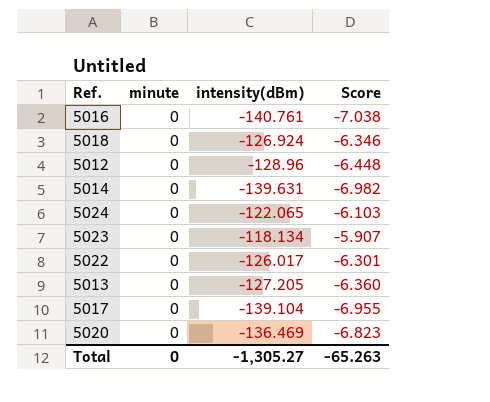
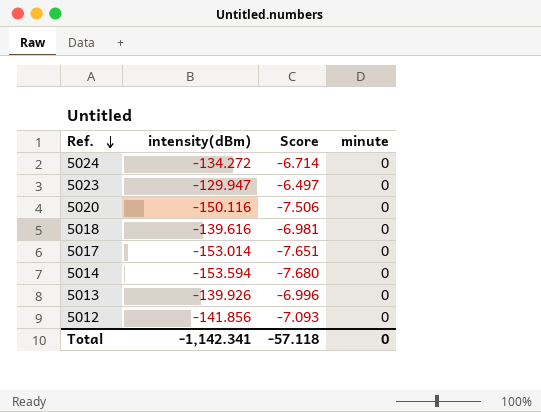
row order: none -> Ref. descending
column minute | position: 2 -> 4
row 5016: 0 | -140.761 | -7.038 -> none
row 5022: 0 | -126.017 | -6.301 -> none
5024 | intensity(dBm): -122.065 -> -134.272
5024 | Score: -6.103 -> -6.714
5023 | intensity(dBm): -118.134 -> -129.947
5023 | Score: -5.907 -> -6.497
5020 | intensity(dBm): -136.469 -> -150.116
5020 | Score: -6.823 -> -7.506
5018 | intensity(dBm): -126.924 -> -139.616
5018 | Score: -6.346 -> -6.981
5017 | intensity(dBm): -139.104 -> -153.014
5017 | Score: -6.955 -> -7.651
5014 | intensity(dBm): -139.631 -> -153.594
5014 | Score: -6.982 -> -7.680
5013 | intensity(dBm): -127.205 -> -139.926
5013 | Score: -6.360 -> -6.996
5012 | intensity(dBm): -128.96 -> -141.856
5012 | Score: -6.448 -> -7.093
Total | intensity(dBm): -1,305.27 -> -1,142.341
Total | Score: -65.263 -> -57.118

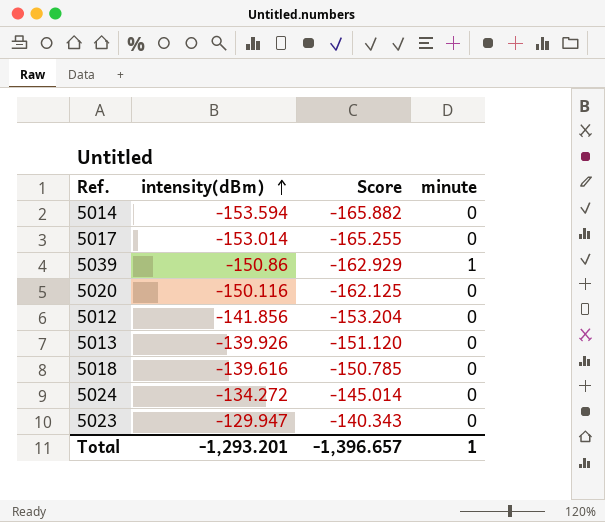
row order: Ref. descending -> intensity(dBm) ascending
column Score | formula: [intensity(dBm)] * 0.05 -> [intensity(dBm)] * 1.08
row 5039: none -> -150.86 | -162.929 | 1
Total | intensity(dBm): -1,142.341 -> -1,293.201
Total | Score: -57.118 -> -1,396.657
Total | minute: 0 -> 1

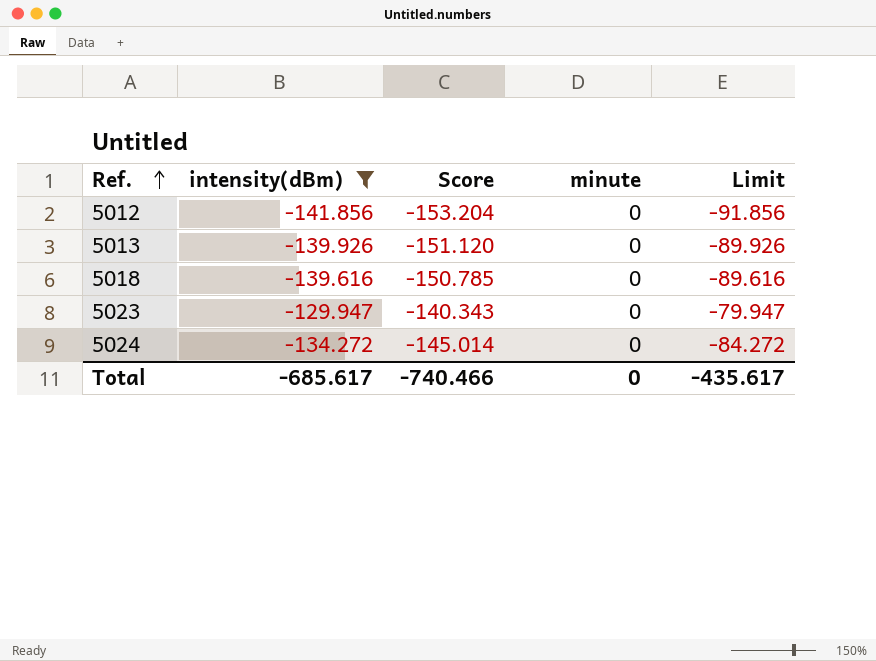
filter: none -> intensity(dBm) >= -141.856
row order: intensity(dBm) ascending -> Ref. ascending
column Limit | formula: none -> [intensity(dBm)] + 50
Total | intensity(dBm): -1,293.201 -> -685.617
Total | Score: -1,396.657 -> -740.466
Total | minute: 1 -> 0

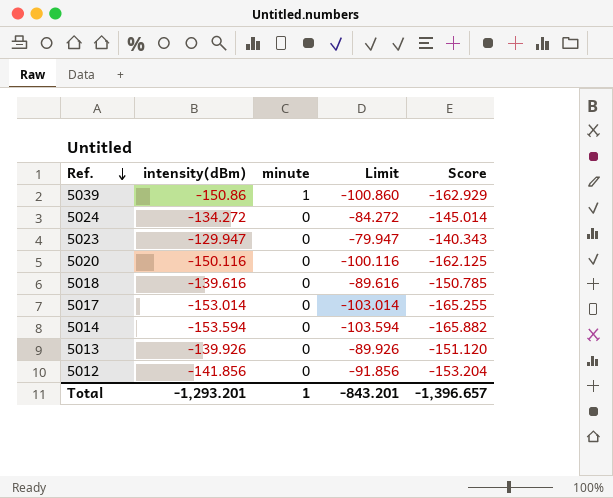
filter: intensity(dBm) >= -141.856 -> none
row order: Ref. ascending -> Ref. descending
column Score | position: 3 -> 5
Total | intensity(dBm): -685.617 -> -1,293.201
Total | minute: 0 -> 1
Total | Limit: -435.617 -> -843.201
Total | Score: -740.466 -> -1,396.657

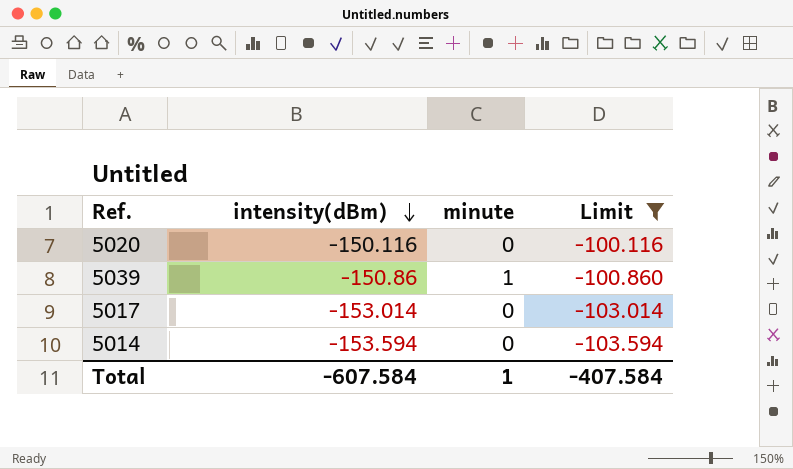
filter: none -> Limit <= -100.116
row order: Ref. descending -> intensity(dBm) descending
column Score | formula: [intensity(dBm)] * 1.08 -> none
Total | intensity(dBm): -1,293.201 -> -607.584
Total | Limit: -843.201 -> -407.584

